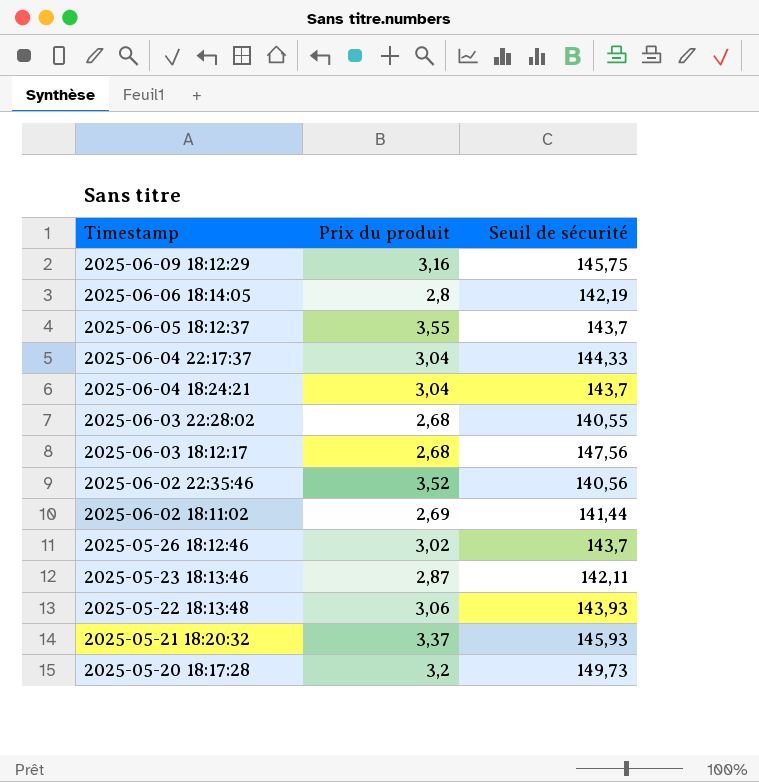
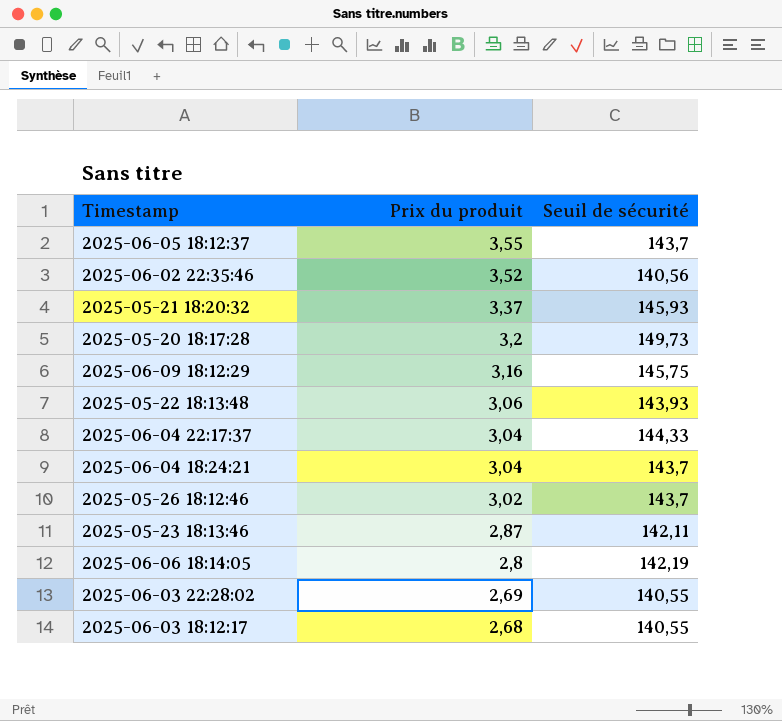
row order: Timestamp descending -> Prix du produit descending
row 2025-06-02 18:11:02: 2,69 | 141,44 -> none
2025-06-03 22:28:02 | Prix du produit: 2,68 -> 2,69
2025-06-03 18:12:17 | Seuil de sécurité: 147,56 -> 140,55

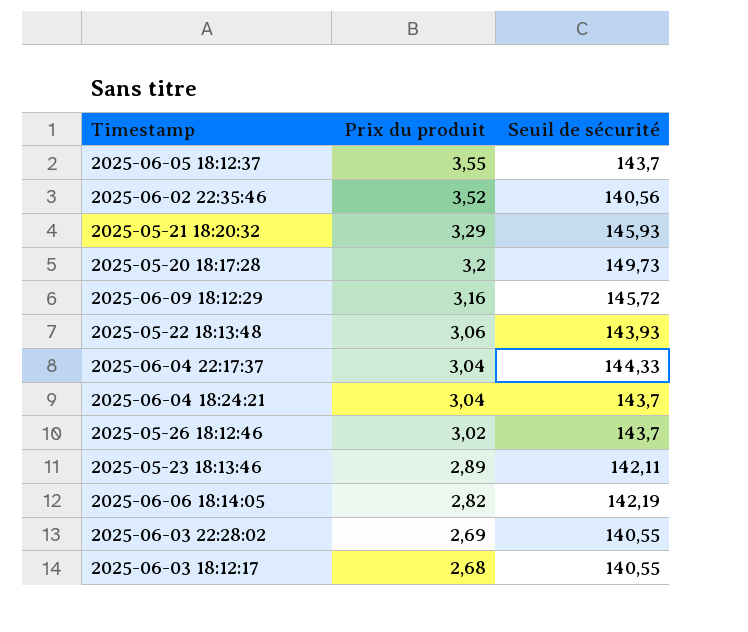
2025-05-21 18:20:32 | Prix du produit: 3,37 -> 3,29
2025-06-09 18:12:29 | Seuil de sécurité: 145,75 -> 145,72
2025-05-23 18:13:46 | Prix du produit: 2,87 -> 2,89
2025-06-06 18:14:05 | Prix du produit: 2,8 -> 2,82

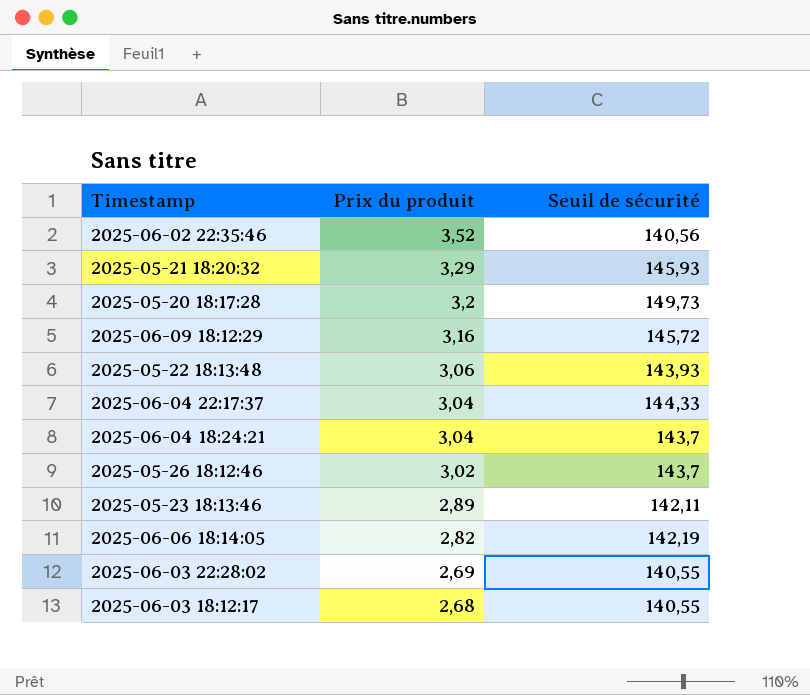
row 2025-06-05 18:12:37: 3,55 | 143,7 -> none

